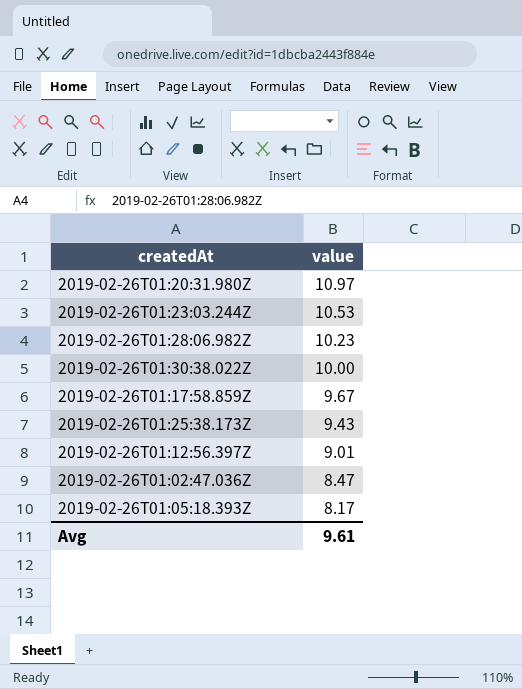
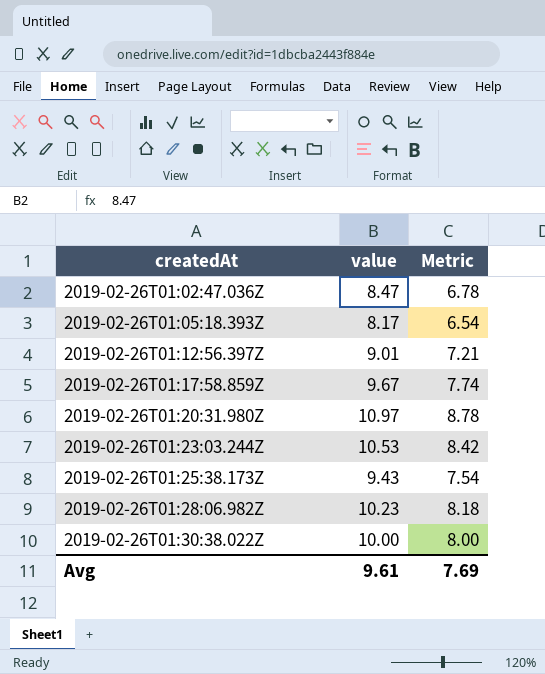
row order: value descending -> createdAt ascending
column Metric | formula: none -> [value] * 0.8

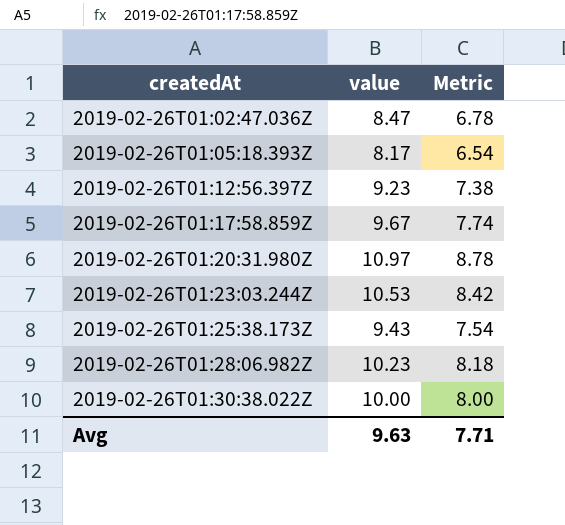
2019-02-26T01:12:56.397Z | value: 9.01 -> 9.23
2019-02-26T01:12:56.397Z | Metric: 7.21 -> 7.38
Avg | value: 9.61 -> 9.63
Avg | Metric: 7.69 -> 7.71

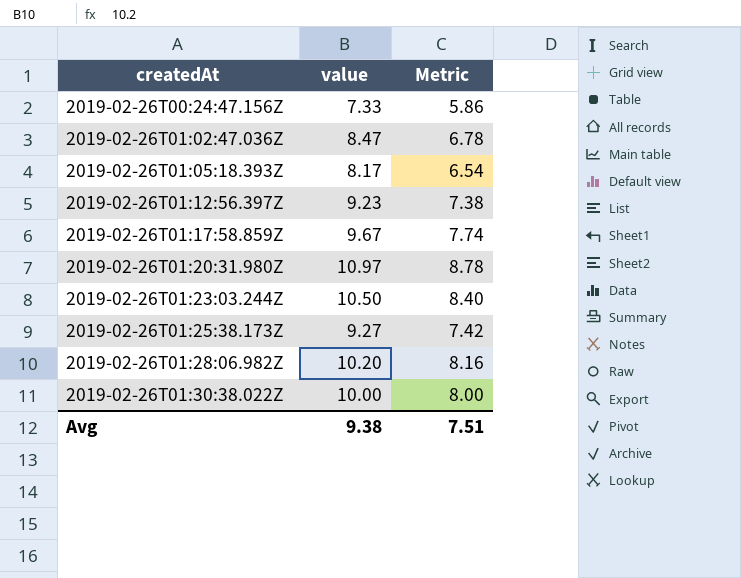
row 2019-02-26T00:24:47.156Z: none -> 7.33 | 5.86
2019-02-26T01:23:03.244Z | value: 10.53 -> 10.50
2019-02-26T01:23:03.244Z | Metric: 8.42 -> 8.40
2019-02-26T01:25:38.173Z | value: 9.43 -> 9.27
2019-02-26T01:25:38.173Z | Metric: 7.54 -> 7.42
2019-02-26T01:28:06.982Z | value: 10.23 -> 10.20
2019-02-26T01:28:06.982Z | Metric: 8.18 -> 8.16
Avg | value: 9.63 -> 9.38
Avg | Metric: 7.71 -> 7.51

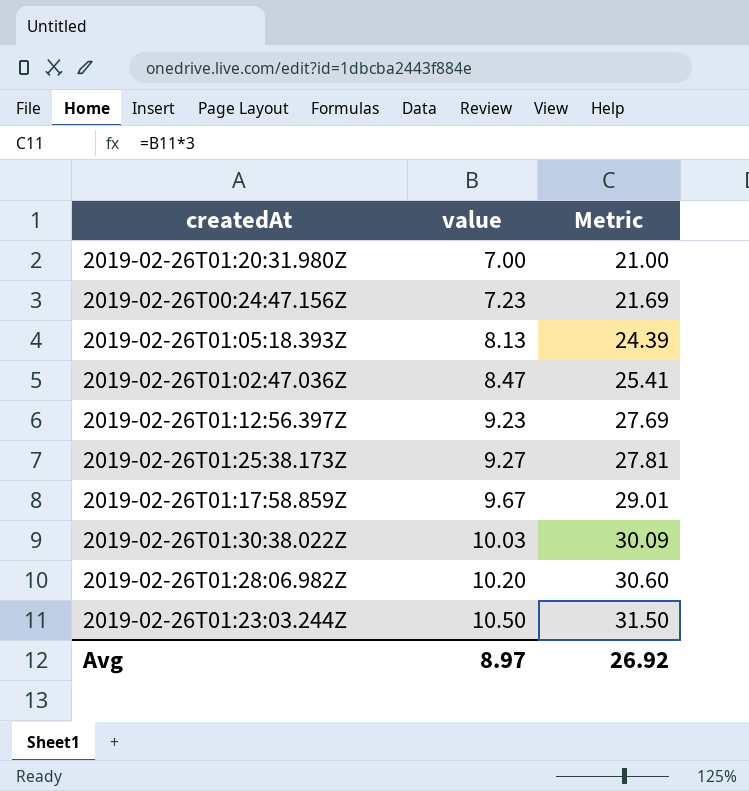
row order: createdAt ascending -> value ascending
column Metric | formula: [value] * 0.8 -> [value] * 3
2019-02-26T01:20:31.980Z | value: 10.97 -> 7.00
2019-02-26T00:24:47.156Z | value: 7.33 -> 7.23
2019-02-26T01:05:18.393Z | value: 8.17 -> 8.13
2019-02-26T01:30:38.022Z | value: 10.00 -> 10.03
Avg | value: 9.38 -> 8.97
Avg | Metric: 7.51 -> 26.92

